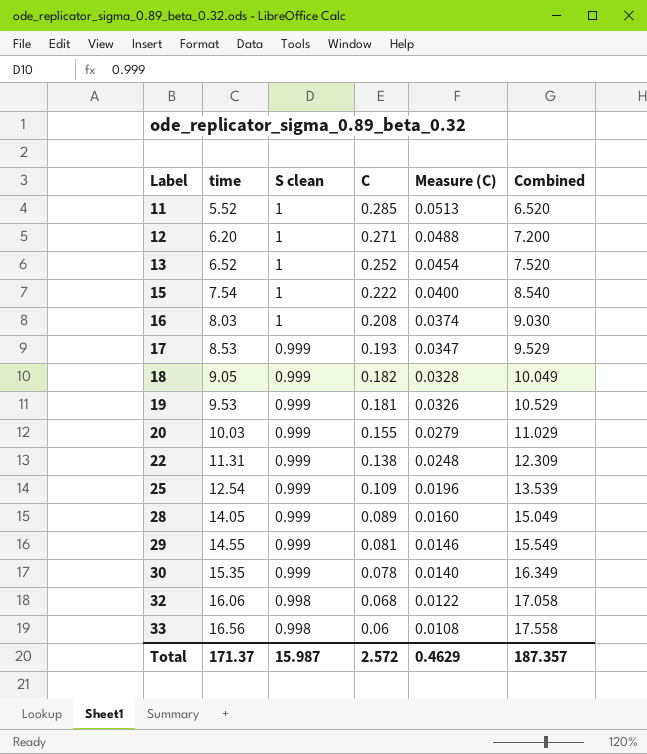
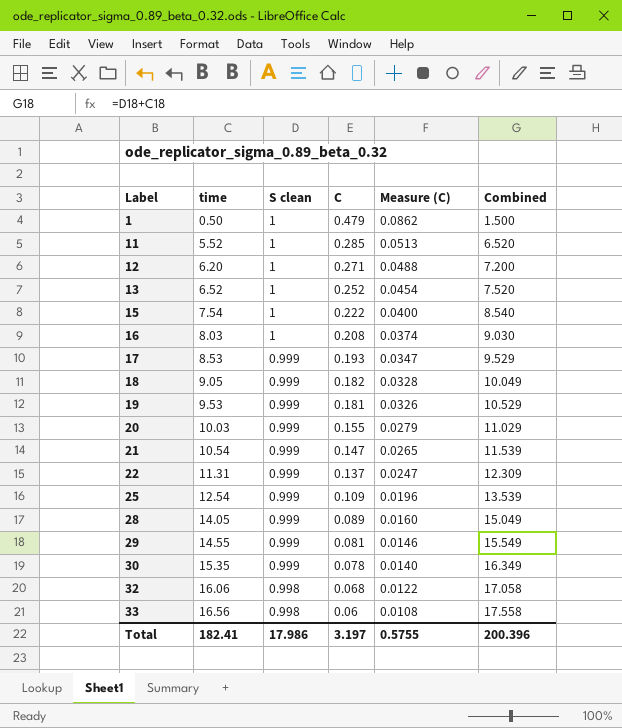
row 1: none -> 0.50 | 1 | 0.479 | 0.0862 | 1.500
row 21: none -> 10.54 | 0.999 | 0.147 | 0.0265 | 11.539
22 | C: 0.138 -> 0.137
22 | Measure (C): 0.0248 -> 0.0247
Total | time: 171.37 -> 182.41
Total | S clean: 15.987 -> 17.986
Total | C: 2.572 -> 3.197
Total | Measure (C): 0.4629 -> 0.5755
Total | Combined: 187.357 -> 200.396

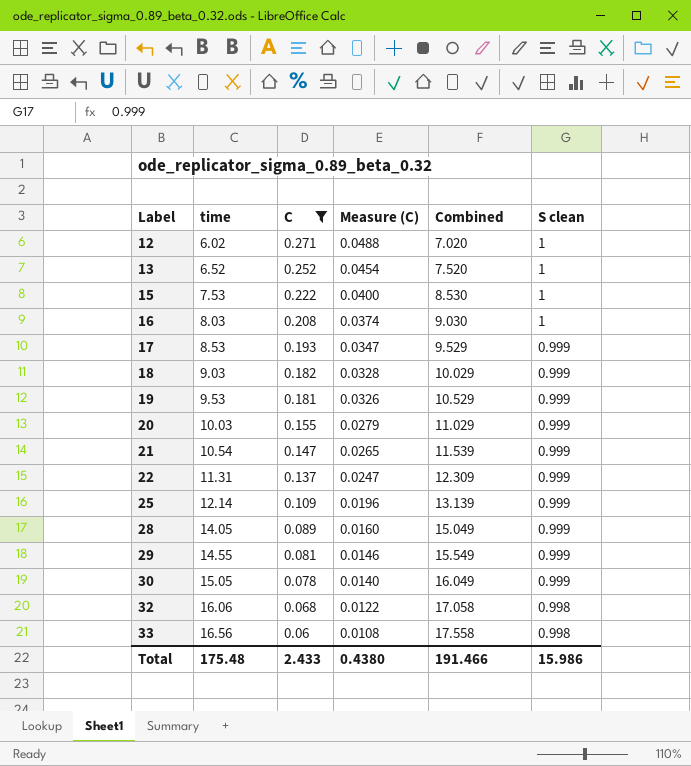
filter: none -> C <= 0.271
column S clean | position: 3 -> 6
12 | time: 6.20 -> 6.02
12 | Combined: 7.200 -> 7.020
15 | time: 7.54 -> 7.53
15 | Combined: 8.540 -> 8.530
18 | time: 9.05 -> 9.03
18 | Combined: 10.049 -> 10.029
25 | time: 12.54 -> 12.14
25 | Combined: 13.539 -> 13.139
30 | time: 15.35 -> 15.05
30 | Combined: 16.349 -> 16.049
Total | time: 182.41 -> 175.48
Total | C: 3.197 -> 2.433
Total | Measure (C): 0.5755 -> 0.4380
Total | Combined: 200.396 -> 191.466
Total | S clean: 17.986 -> 15.986

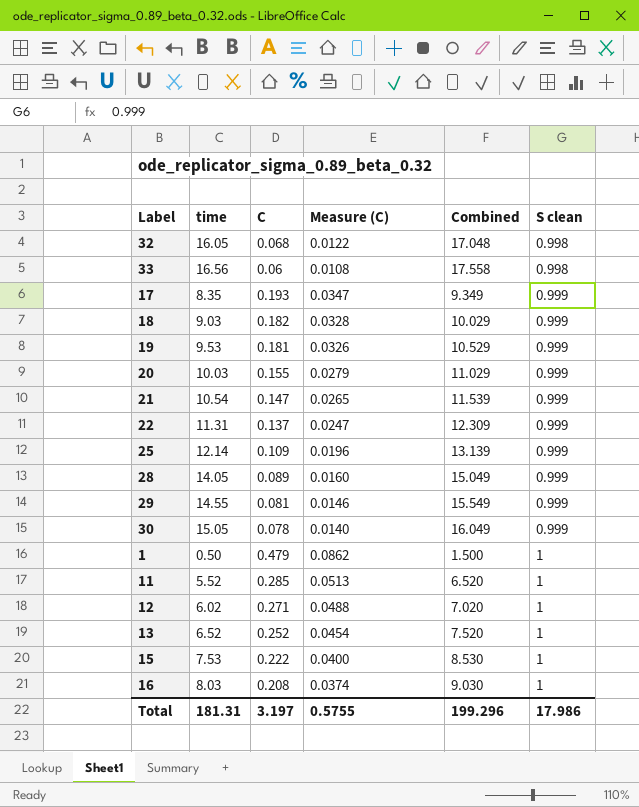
filter: C <= 0.271 -> none
row order: Label ascending -> S clean ascending
32 | time: 16.06 -> 16.05
32 | Combined: 17.058 -> 17.048
17 | time: 8.53 -> 8.35
17 | Combined: 9.529 -> 9.349
Total | time: 175.48 -> 181.31
Total | C: 2.433 -> 3.197
Total | Measure (C): 0.4380 -> 0.5755
Total | Combined: 191.466 -> 199.296
Total | S clean: 15.986 -> 17.986

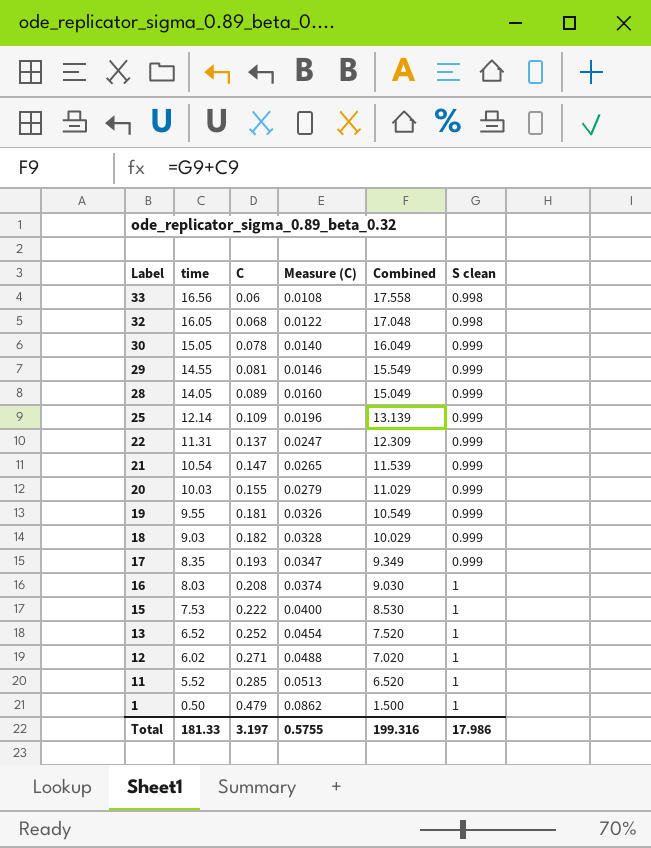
row order: S clean ascending -> Label descending
19 | time: 9.53 -> 9.55
19 | Combined: 10.529 -> 10.549
Total | time: 181.31 -> 181.33
Total | Combined: 199.296 -> 199.316

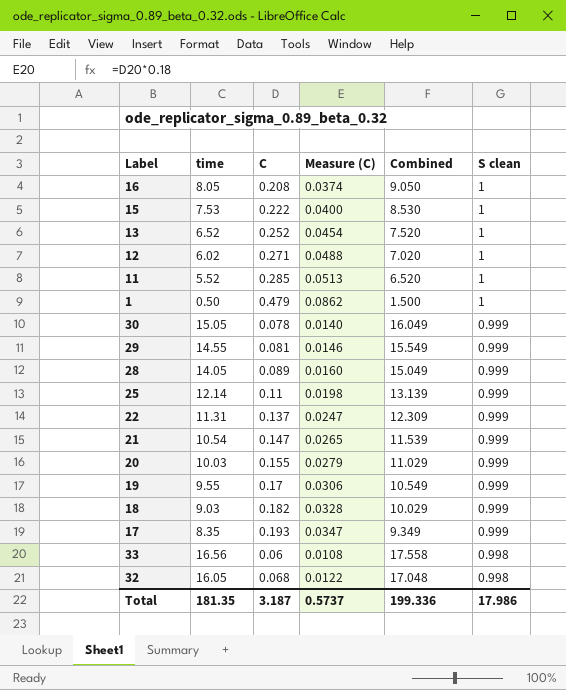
row order: Label descending -> S clean descending
16 | time: 8.03 -> 8.05
16 | Combined: 9.030 -> 9.050
25 | C: 0.109 -> 0.11
25 | Measure (C): 0.0196 -> 0.0198
19 | C: 0.181 -> 0.17
19 | Measure (C): 0.0326 -> 0.0306
Total | time: 181.33 -> 181.35
Total | C: 3.197 -> 3.187
Total | Measure (C): 0.5755 -> 0.5737
Total | Combined: 199.316 -> 199.336

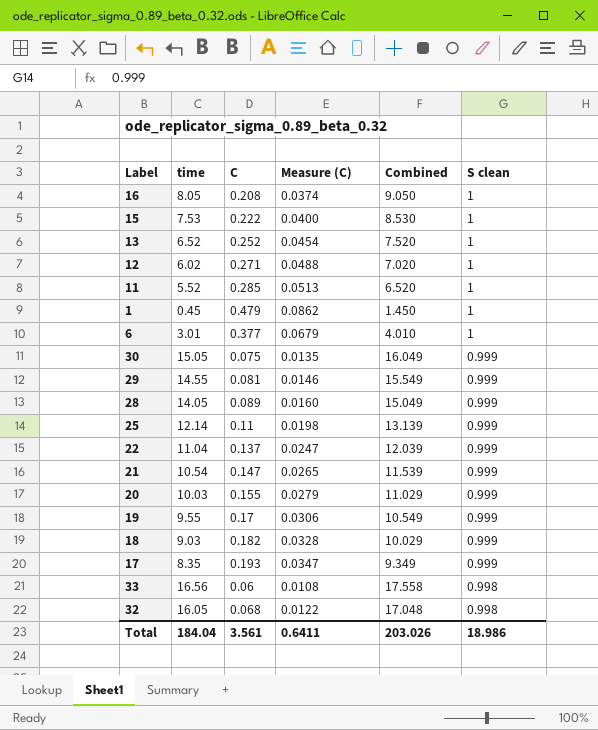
1 | time: 0.50 -> 0.45
1 | Combined: 1.500 -> 1.450
row 6: none -> 3.01 | 0.377 | 0.0679 | 4.010 | 1
30 | C: 0.078 -> 0.075
30 | Measure (C): 0.0140 -> 0.0135
22 | time: 11.31 -> 11.04
22 | Combined: 12.309 -> 12.039
Total | time: 181.35 -> 184.04
Total | C: 3.187 -> 3.561
Total | Measure (C): 0.5737 -> 0.6411
Total | Combined: 199.336 -> 203.026
Total | S clean: 17.986 -> 18.986

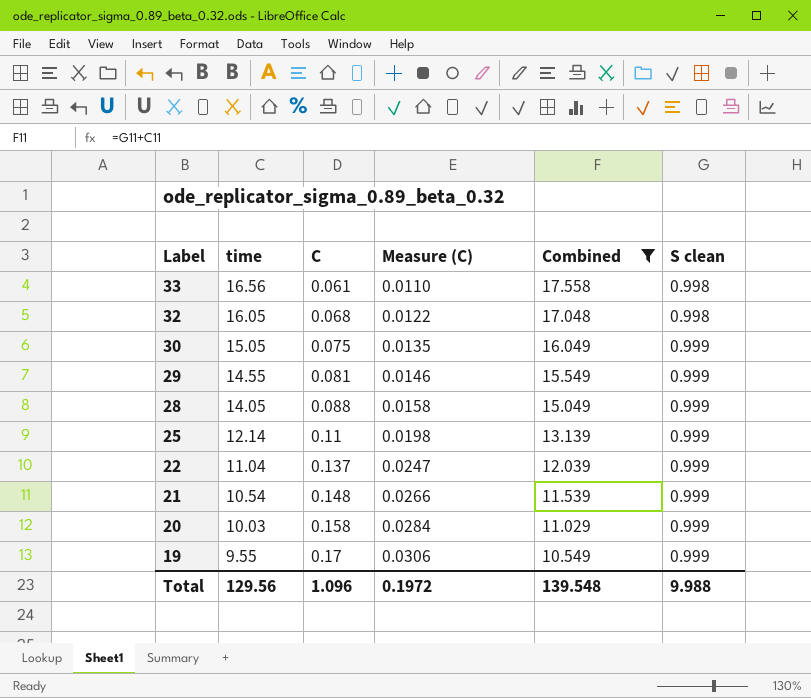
filter: none -> Combined >= 10.549
row order: S clean descending -> Label descending
33 | C: 0.06 -> 0.061
33 | Measure (C): 0.0108 -> 0.0110
28 | C: 0.089 -> 0.088
28 | Measure (C): 0.0160 -> 0.0158
21 | C: 0.147 -> 0.148
21 | Measure (C): 0.0265 -> 0.0266
20 | C: 0.155 -> 0.158
20 | Measure (C): 0.0279 -> 0.0284
Total | time: 184.04 -> 129.56
Total | C: 3.561 -> 1.096
Total | Measure (C): 0.6411 -> 0.1972
Total | Combined: 203.026 -> 139.548
Total | S clean: 18.986 -> 9.988

